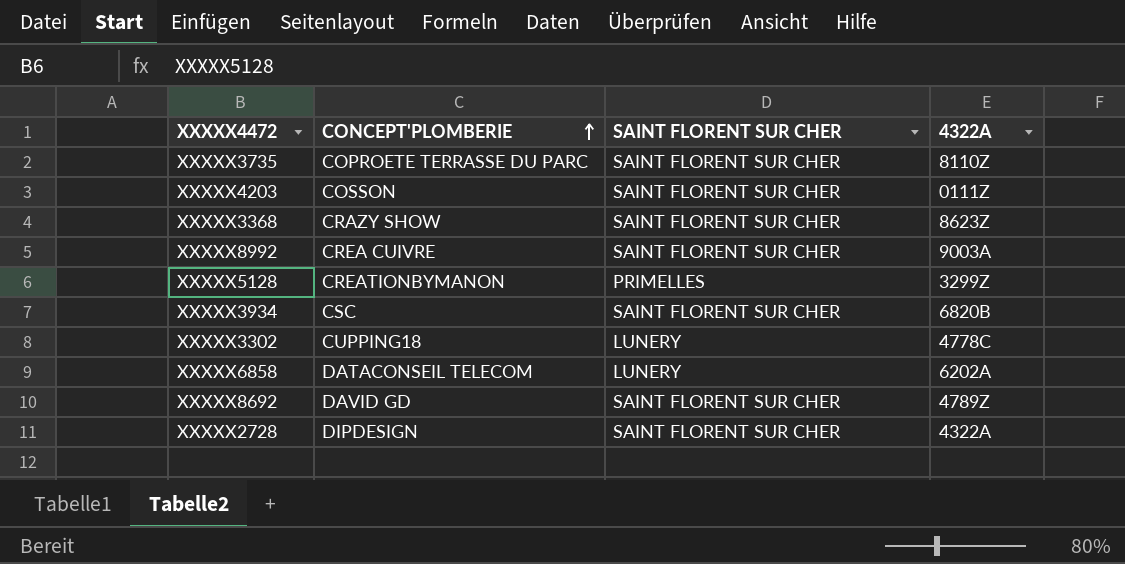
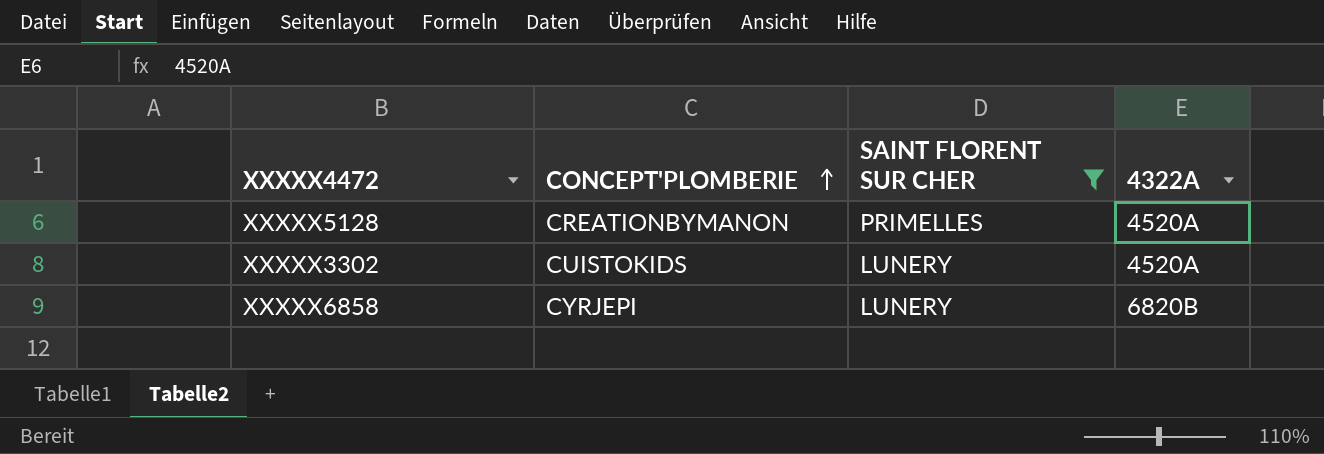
filter: none -> SAINT FLORENT SUR CHER != SAINT FLORENT SUR CHER
XXXXX5128 | 4322A: 3299Z -> 4520A
XXXXX3302 | CONCEPT'PLOMBERIE: CUPPING18 -> CUISTOKIDS
XXXXX3302 | 4322A: 4778C -> 4520A
XXXXX6858 | CONCEPT'PLOMBERIE: DATACONSEIL TELECOM -> CYRJEPI
XXXXX6858 | 4322A: 6202A -> 6820B

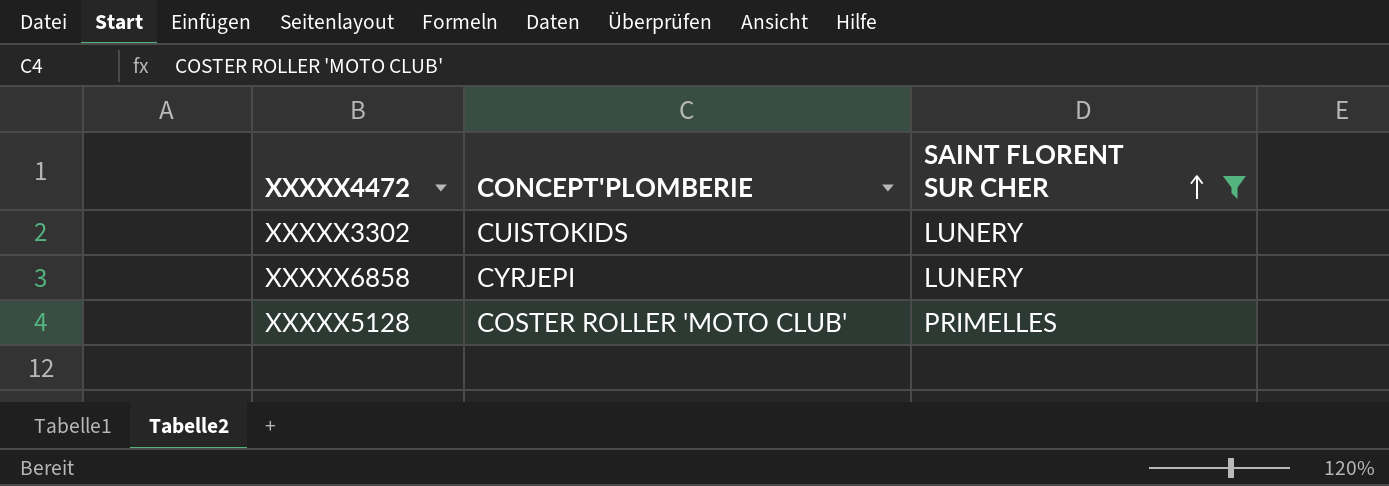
row order: CONCEPT'PLOMBERIE ascending -> SAINT FLORENT SUR CHER ascending
column 4322A | position: 4 -> none
XXXXX5128 | CONCEPT'PLOMBERIE: CREATIONBYMANON -> COSTER ROLLER 'MOTO CLUB'

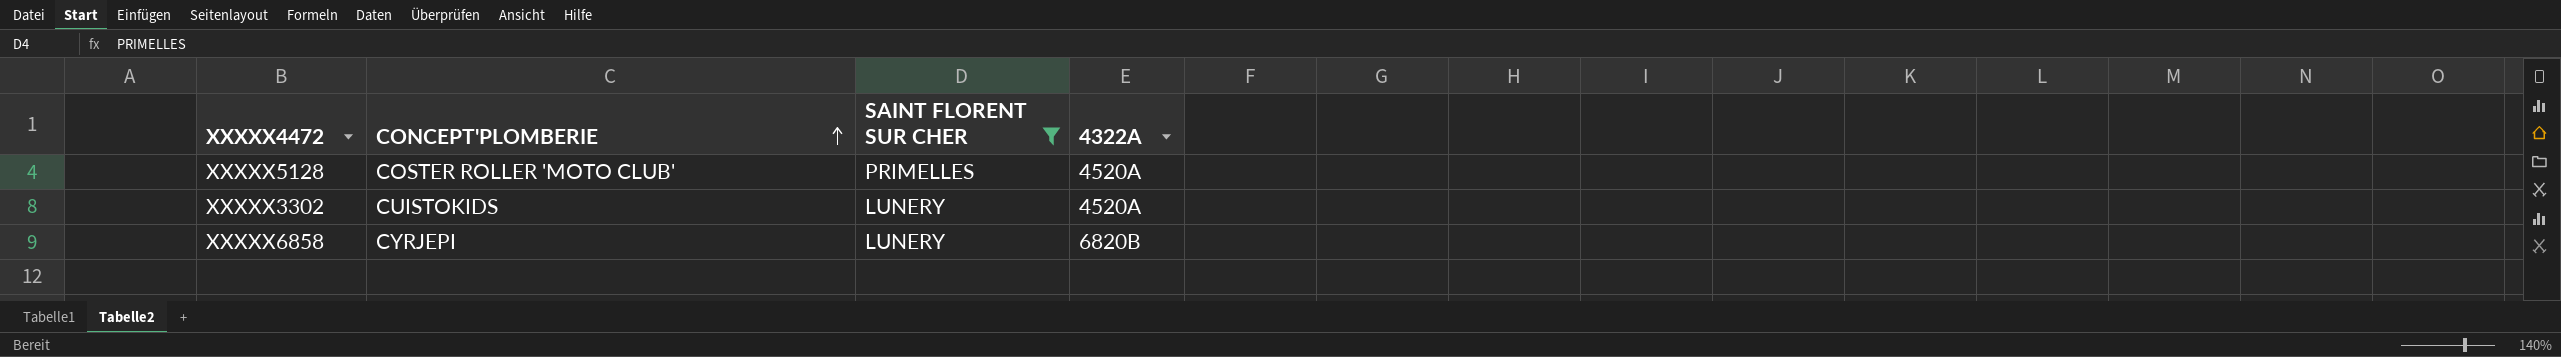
row order: SAINT FLORENT SUR CHER ascending -> CONCEPT'PLOMBERIE ascending
column 4322A | position: none -> 4

